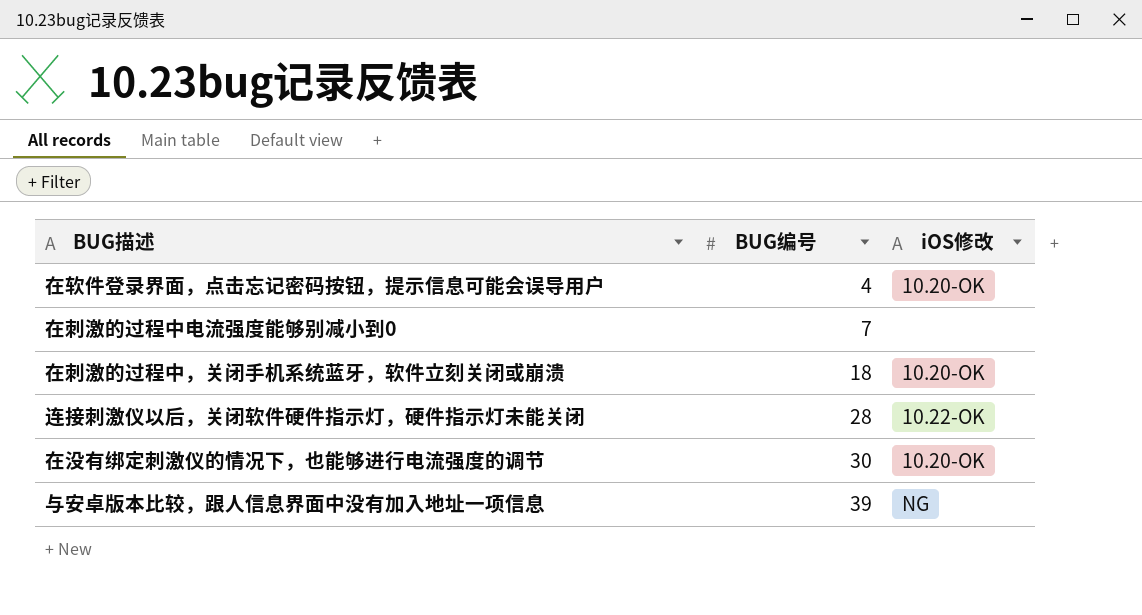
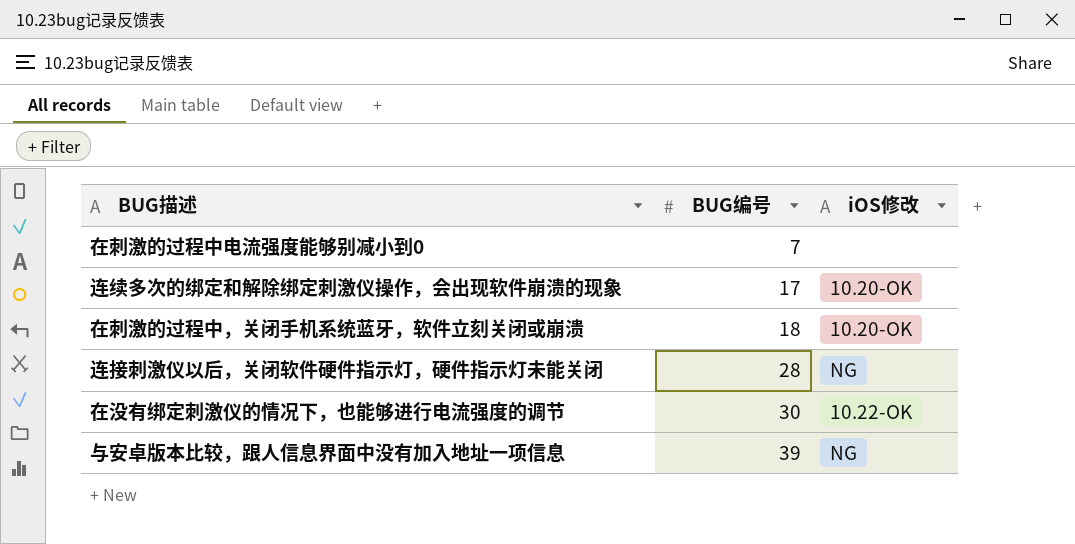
row 在软件登录界面，点击忘记密码按钮，提示信息可能会误导用户: 4 | 10.20-OK -> none
row 连续多次的绑定和解除绑定刺激仪操作，会出现软件崩溃的现象: none -> 17 | 10.20-OK
连接刺激仪以后，关闭软件硬件指示灯，硬件指示灯未能关闭 | iOS修改: 10.22-OK -> NG
在没有绑定刺激仪的情况下，也能够进行电流强度的调节 | iOS修改: 10.20-OK -> 10.22-OK

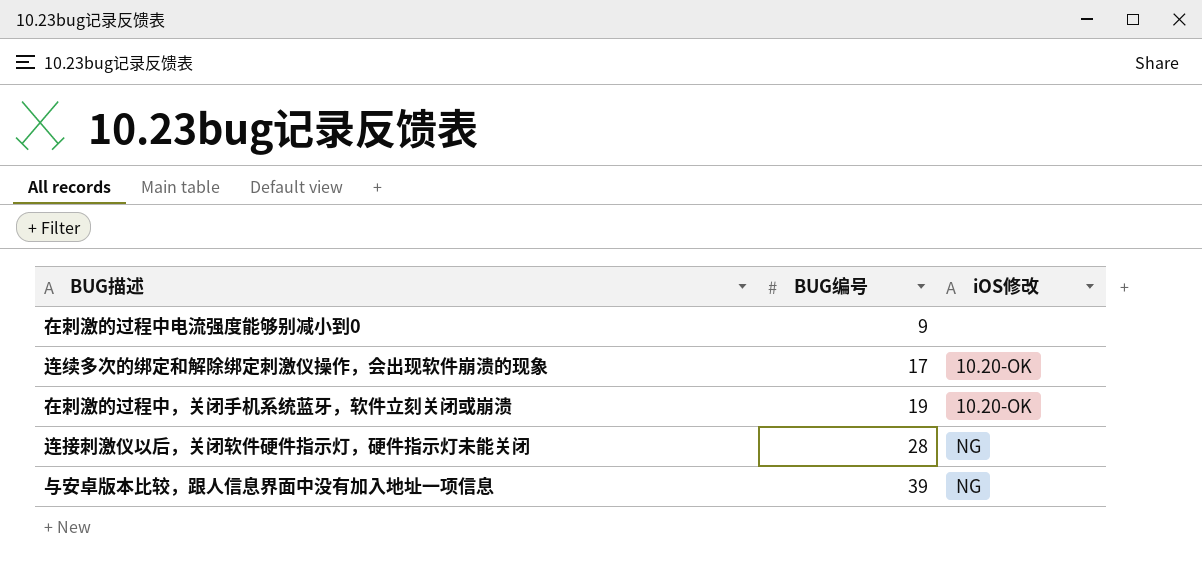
row 在没有绑定刺激仪的情况下，也能够进行电流强度的调节: 30 | 10.22-OK -> none
在刺激的过程中电流强度能够别减小到0 | BUG编号: 7 -> 9
在刺激的过程中，关闭手机系统蓝牙，软件立刻关闭或崩溃 | BUG编号: 18 -> 19

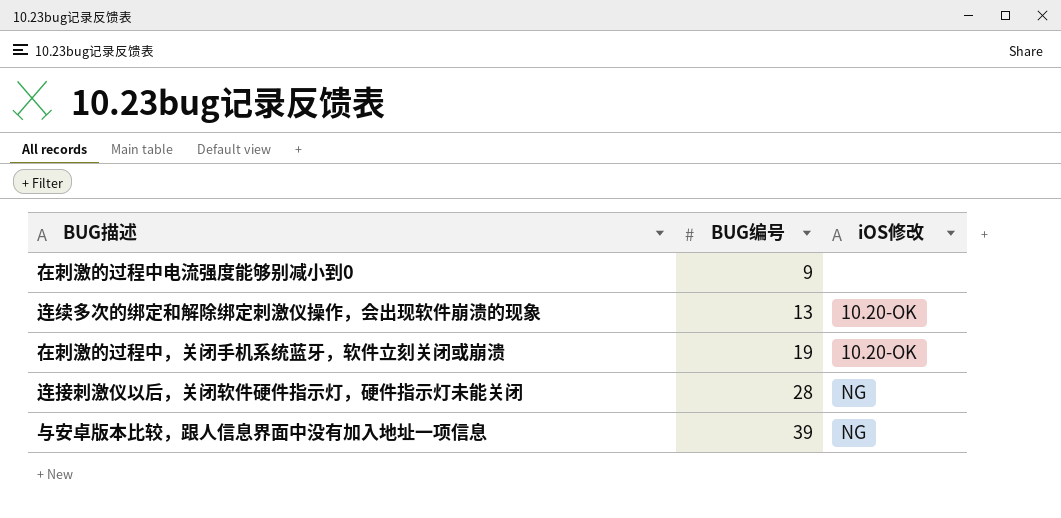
连续多次的绑定和解除绑定刺激仪操作，会出现软件崩溃的现象 | BUG编号: 17 -> 13

